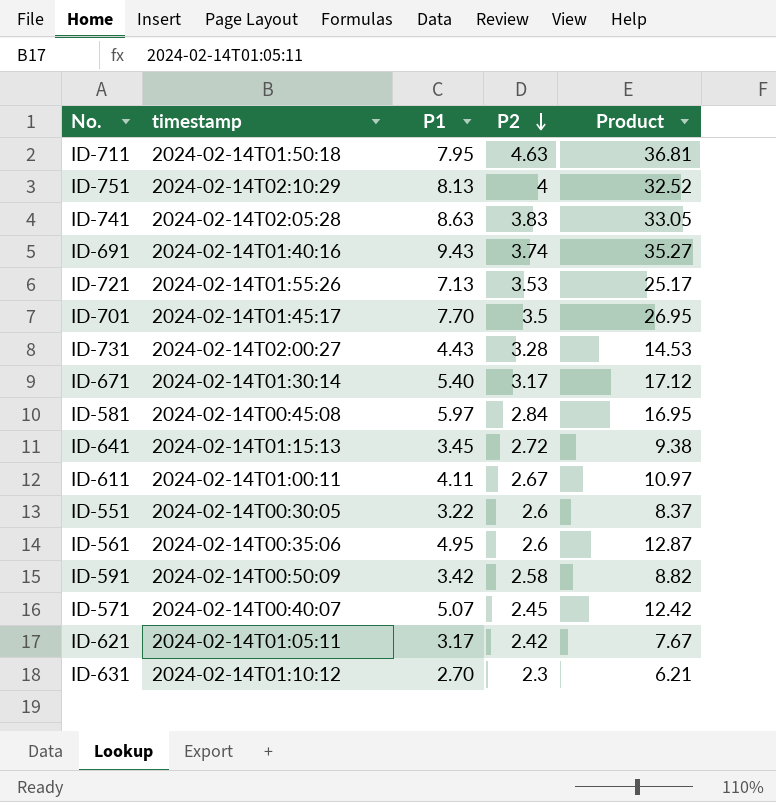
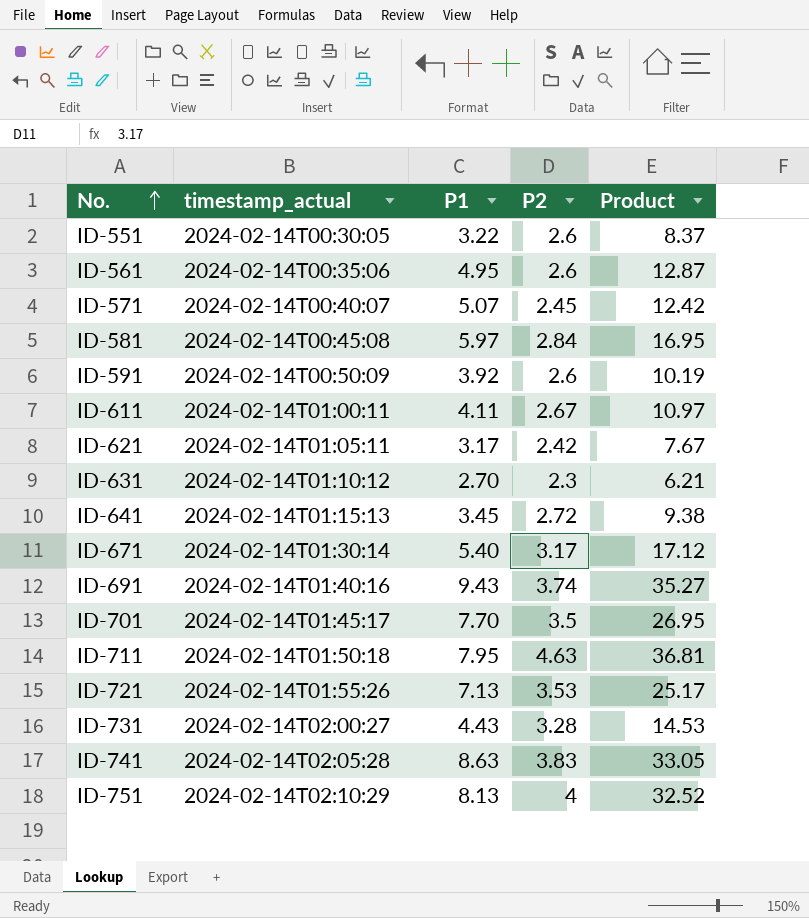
row order: P2 descending -> No. ascending
column name: timestamp -> timestamp_actual
ID-591 | P1: 3.42 -> 3.92
ID-591 | P2: 2.58 -> 2.6
ID-591 | Product: 8.82 -> 10.19

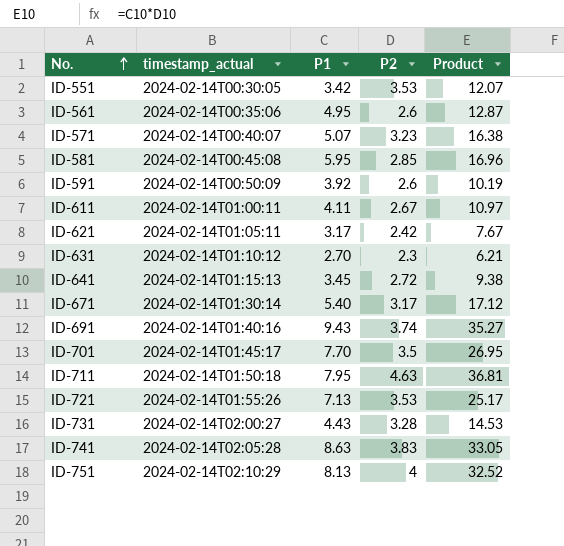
ID-551 | P1: 3.22 -> 3.42
ID-551 | P2: 2.6 -> 3.53
ID-551 | Product: 8.37 -> 12.07
ID-571 | P2: 2.45 -> 3.23
ID-571 | Product: 12.42 -> 16.38
ID-581 | P1: 5.97 -> 5.95
ID-581 | P2: 2.84 -> 2.85
ID-581 | Product: 16.95 -> 16.96

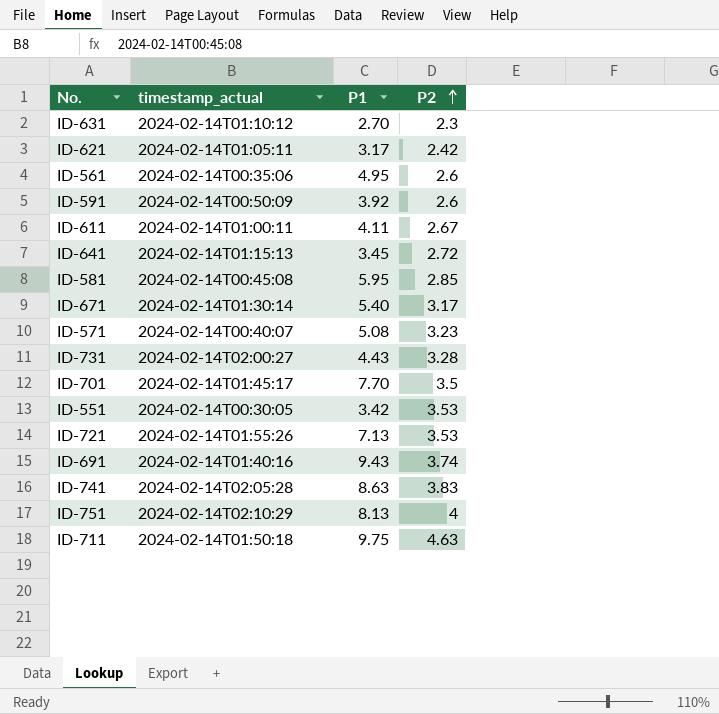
row order: No. ascending -> P2 ascending
column Product | formula: [P1] * [P2] -> none
ID-571 | P1: 5.07 -> 5.08
ID-711 | P1: 7.95 -> 9.75

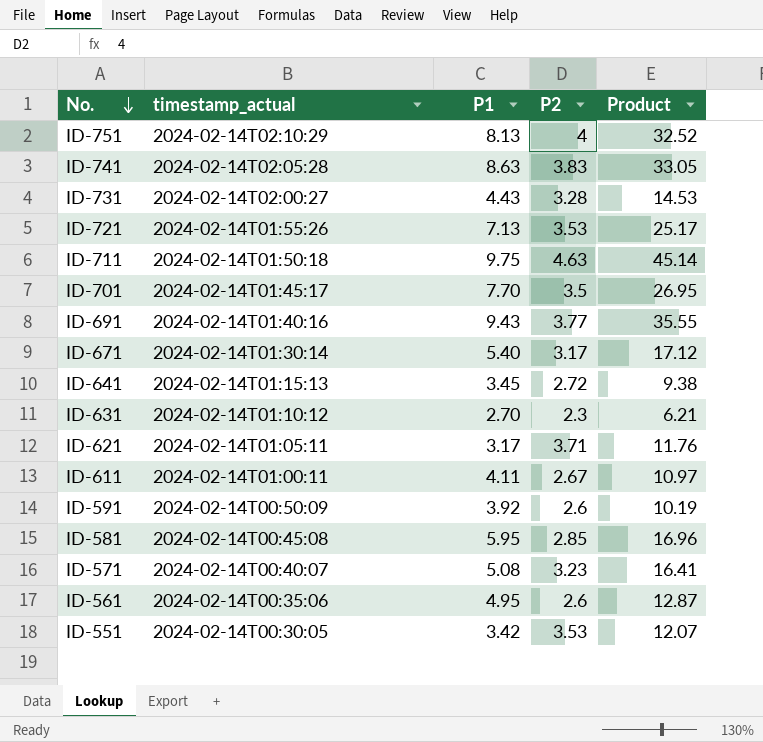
row order: P2 ascending -> No. descending
column Product | formula: none -> [P1] * [P2]
ID-691 | P2: 3.74 -> 3.77
ID-621 | P2: 2.42 -> 3.71

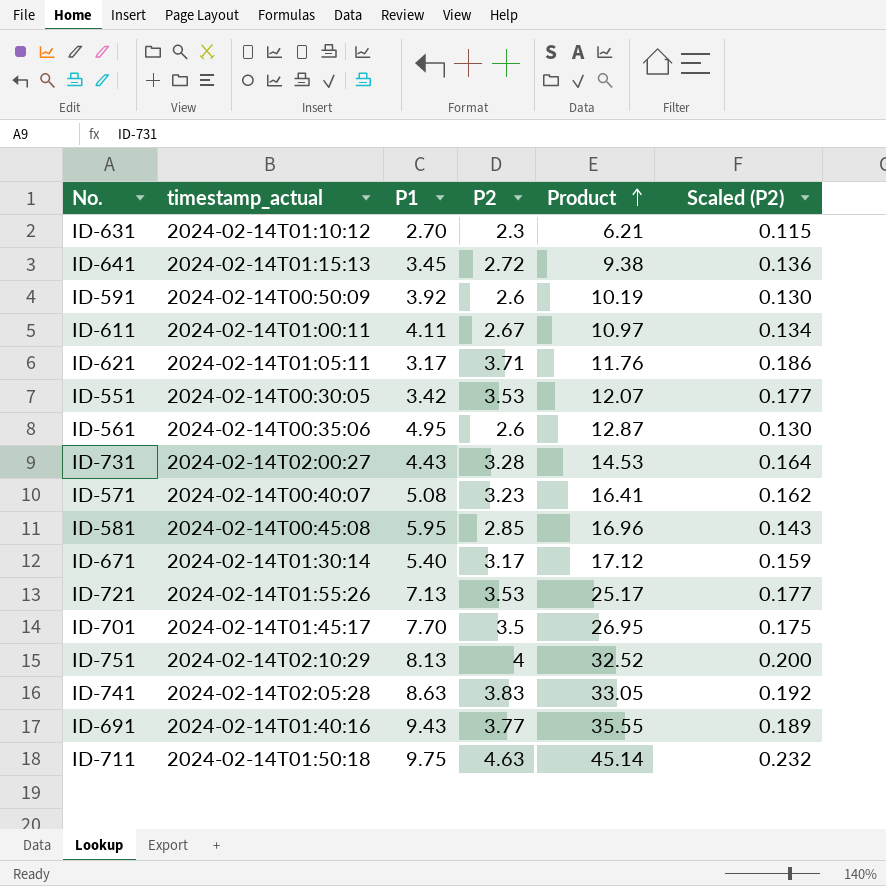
row order: No. descending -> Product ascending
column Scaled (P2) | formula: none -> [P2] * 0.05

